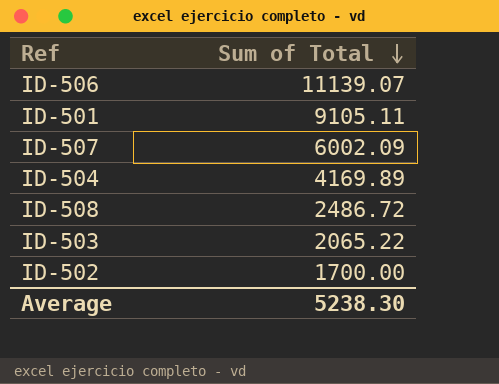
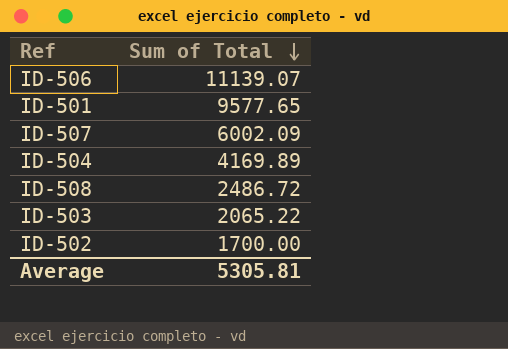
ID-501 | Sum of Total: 9105.11 -> 9577.65
Average | Sum of Total: 5238.30 -> 5305.81

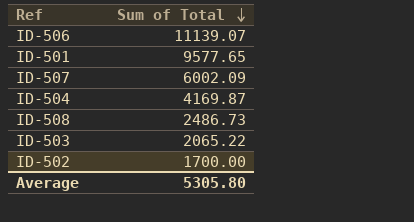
ID-504 | Sum of Total: 4169.89 -> 4169.87
ID-508 | Sum of Total: 2486.72 -> 2486.73
Average | Sum of Total: 5305.81 -> 5305.80

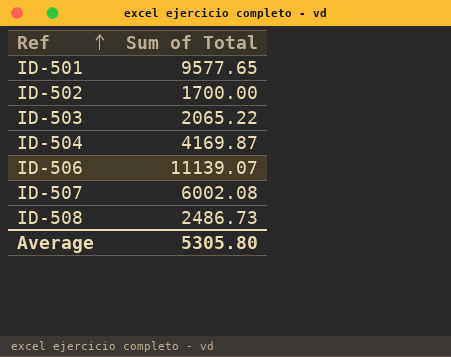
row order: Sum of Total descending -> Ref ascending
ID-507 | Sum of Total: 6002.09 -> 6002.08

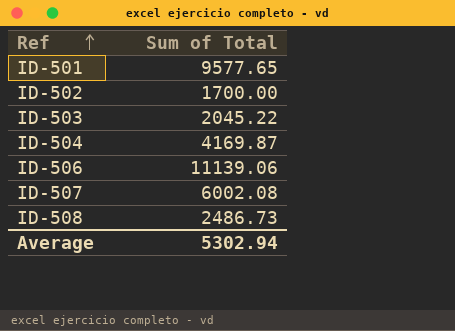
ID-503 | Sum of Total: 2065.22 -> 2045.22
ID-506 | Sum of Total: 11139.07 -> 11139.06
Average | Sum of Total: 5305.80 -> 5302.94

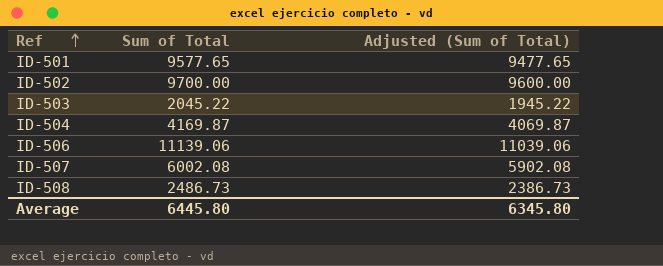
column Adjusted (Sum of Total) | formula: none -> [Sum of Total] - 100
ID-502 | Sum of Total: 1700.00 -> 9700.00
Average | Sum of Total: 5302.94 -> 6445.80

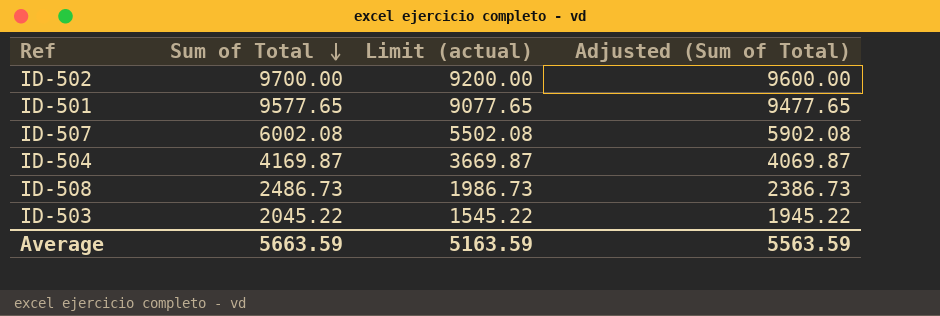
row order: Ref ascending -> Sum of Total descending
column Limit (actual) | formula: none -> [Sum of Total] - 500
row ID-506: 11139.06 | 11039.06 -> none
Average | Sum of Total: 6445.80 -> 5663.59
Average | Adjusted (Sum of Total): 6345.80 -> 5563.59

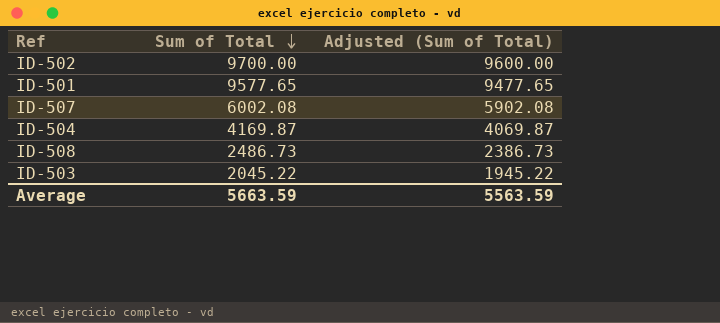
column Limit (actual) | formula: [Sum of Total] - 500 -> none

